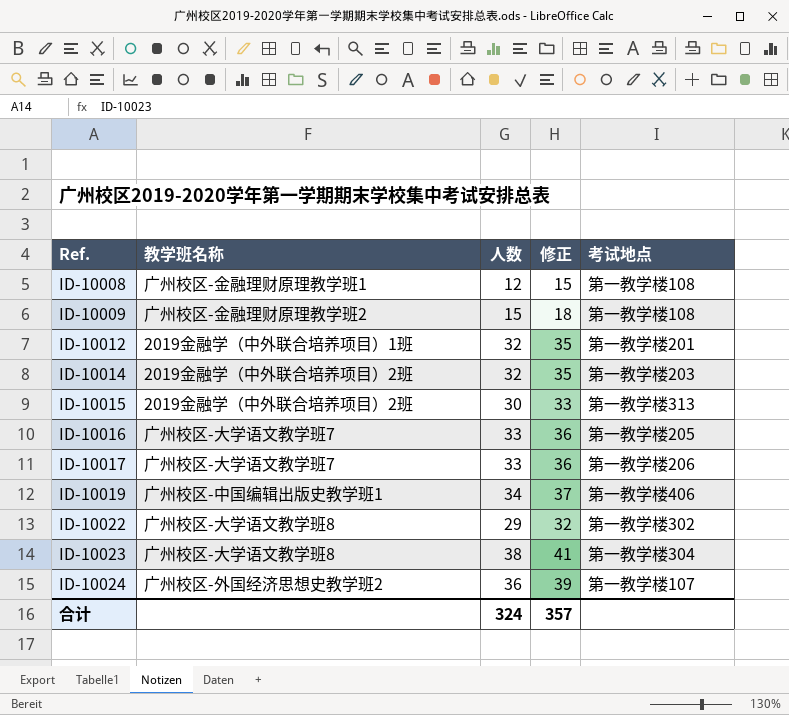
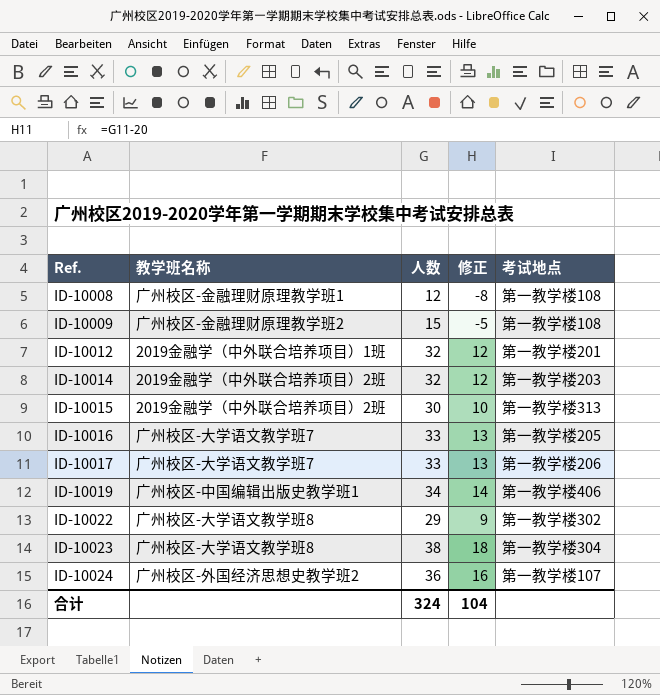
column 修正 | formula: [人数] + 3 -> [人数] - 20
合计 | 修正: 357 -> 104

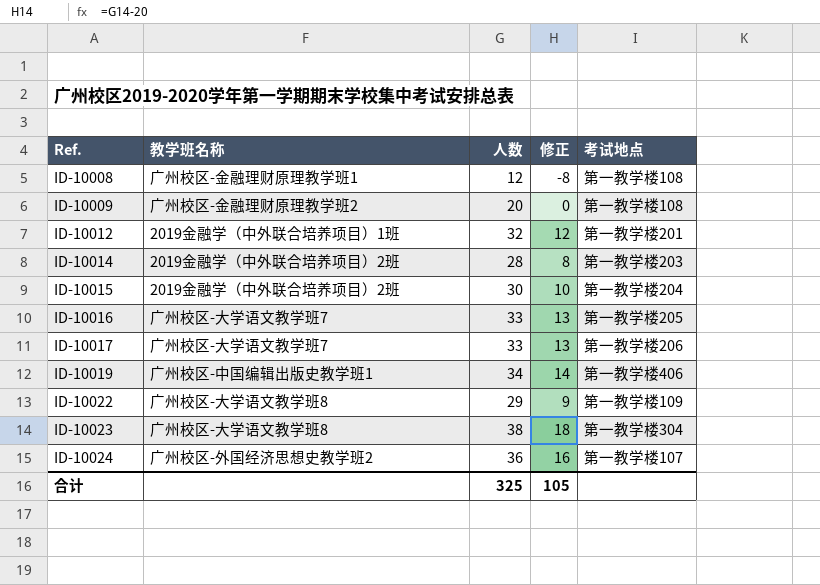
ID-10009 | 人数: 15 -> 20
ID-10009 | 修正: -5 -> 0
ID-10014 | 人数: 32 -> 28
ID-10014 | 修正: 12 -> 8
ID-10015 | 考试地点: 第一教学楼313 -> 第一教学楼204
ID-10022 | 考试地点: 第一教学楼302 -> 第一教学楼109
合计 | 人数: 324 -> 325
合计 | 修正: 104 -> 105

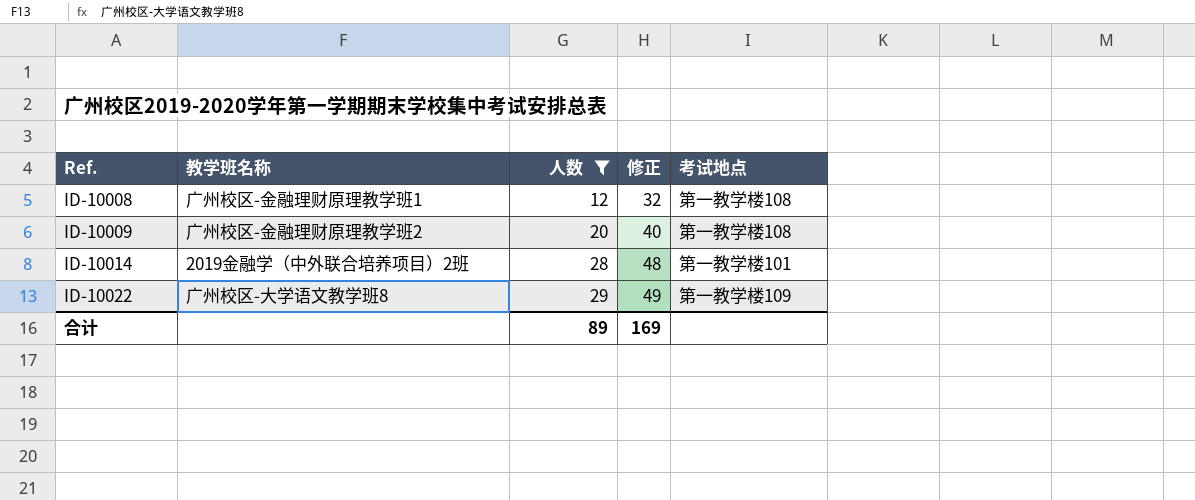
filter: none -> 人数 <= 29
column 修正 | formula: [人数] - 20 -> [人数] + 20
ID-10014 | 考试地点: 第一教学楼203 -> 第一教学楼101
合计 | 人数: 325 -> 89
合计 | 修正: 105 -> 169

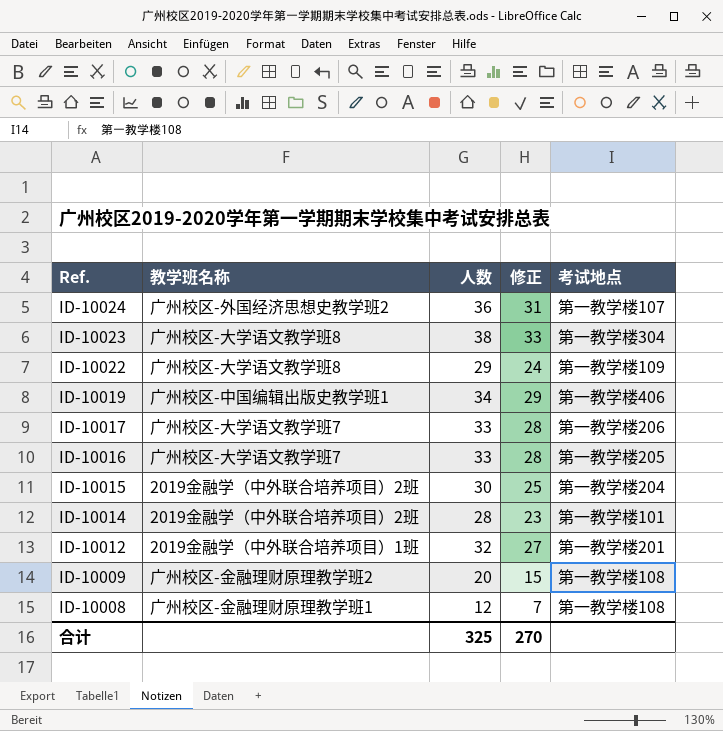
filter: 人数 <= 29 -> none
row order: Ref. ascending -> Ref. descending
column 修正 | formula: [人数] + 20 -> [人数] - 5
合计 | 人数: 89 -> 325
合计 | 修正: 169 -> 270

